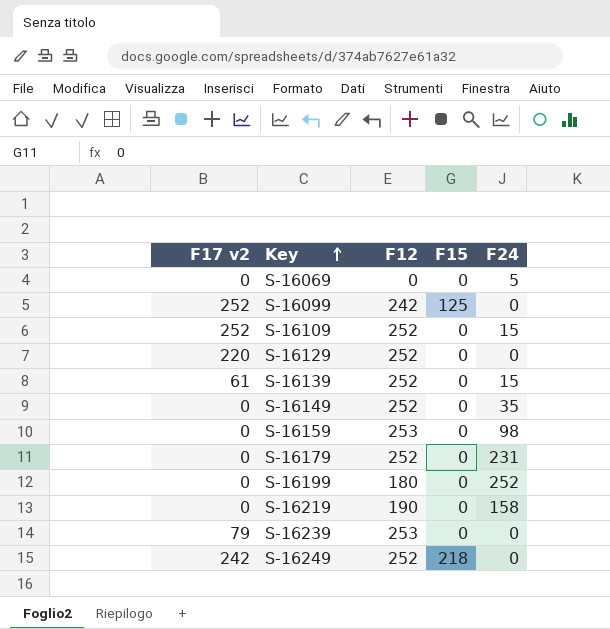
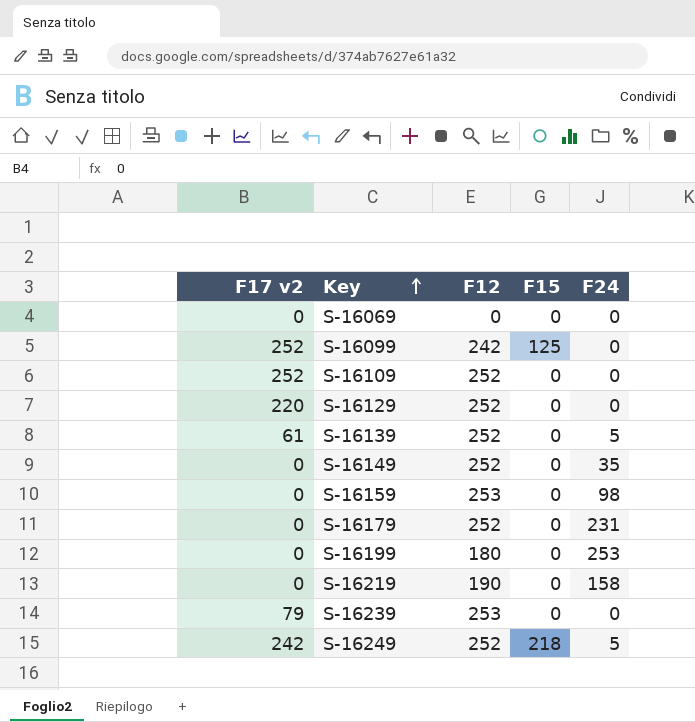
S-16069 | F24: 5 -> 0
S-16109 | F24: 15 -> 0
S-16139 | F24: 15 -> 5
S-16199 | F24: 252 -> 253
S-16249 | F24: 0 -> 5

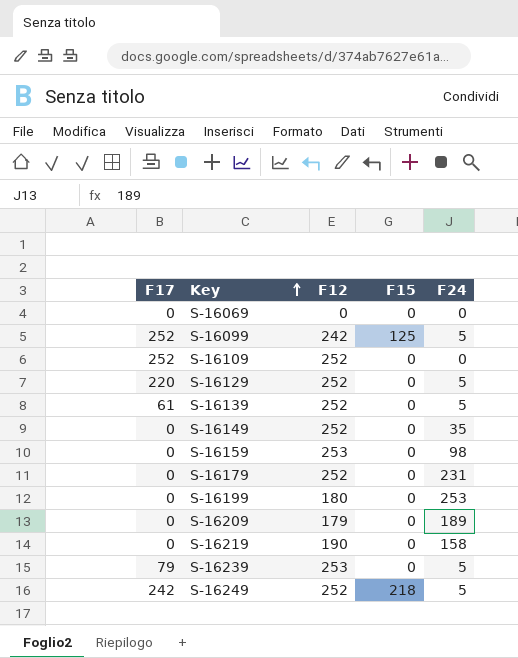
column name: F17 v2 -> F17
S-16099 | F24: 0 -> 5
S-16129 | F24: 0 -> 5
row S-16209: none -> 0 | 179 | 0 | 189
S-16239 | F24: 0 -> 5

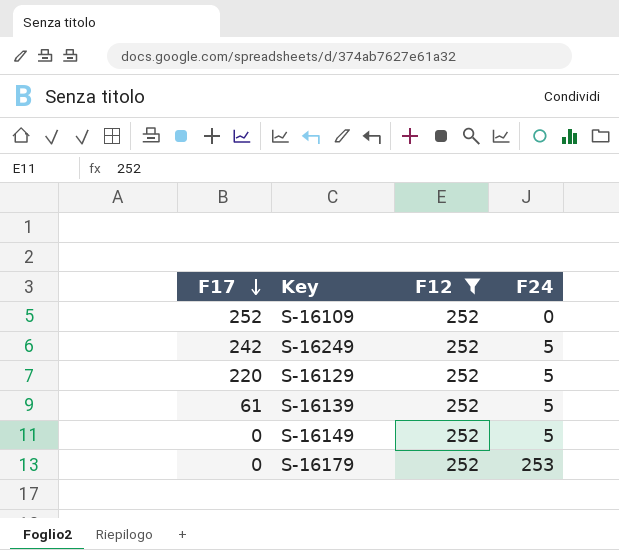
filter: none -> F12 = 252
row order: Key ascending -> F17 descending
column F15 | position: 4 -> none
S-16149 | F24: 35 -> 5
S-16179 | F24: 231 -> 253

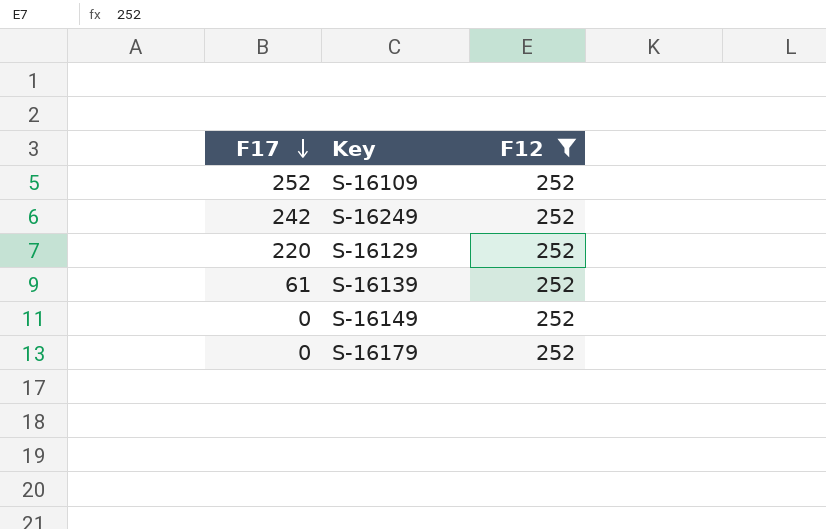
column F24 | position: 4 -> none

